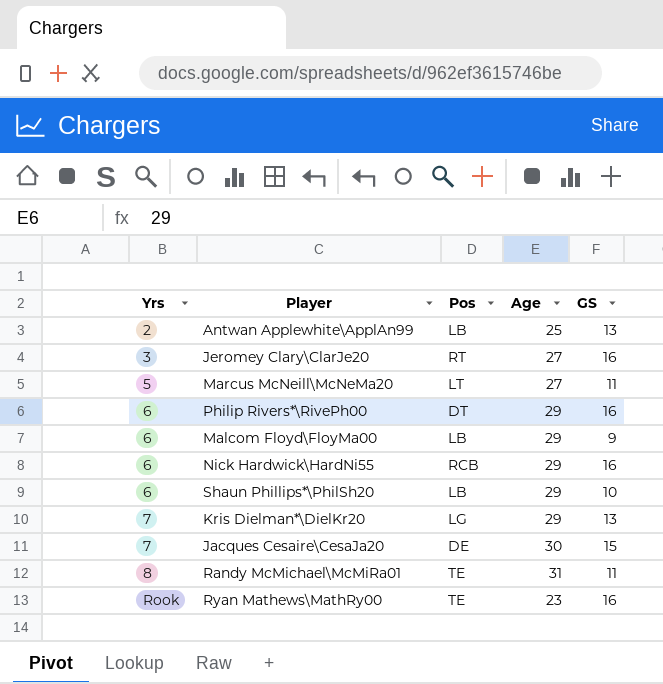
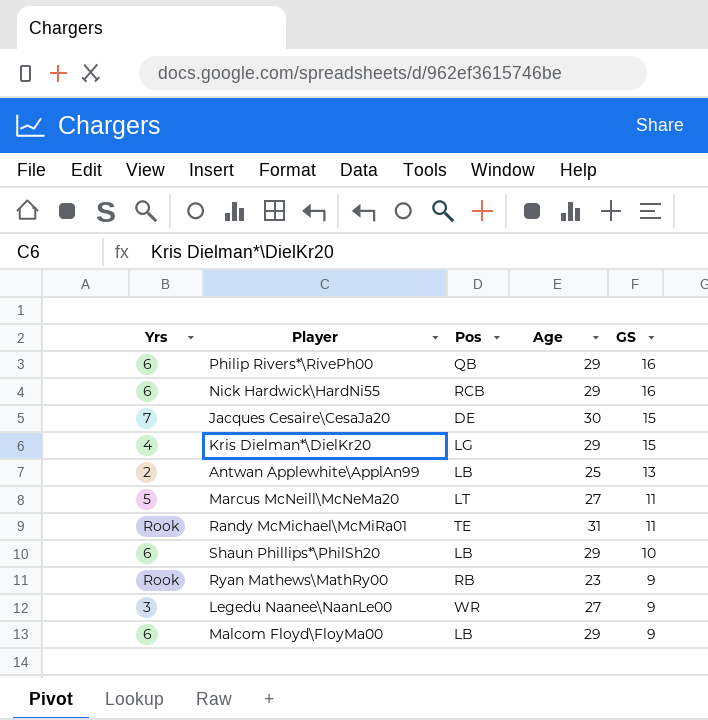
row order: Yrs ascending -> GS descending
row Jeromey Clary\ClarJe20: 3 | RT | 27 | 16 -> none
Philip Rivers*\RivePh00 | Pos: DT -> QB
Kris Dielman*\DielKr20 | Yrs: 7 -> 4
Kris Dielman*\DielKr20 | GS: 13 -> 15
Randy McMichael\McMiRa01 | Yrs: 8 -> Rook
Ryan Mathews\MathRy00 | Pos: TE -> RB
Ryan Mathews\MathRy00 | GS: 16 -> 9
row Legedu Naanee\NaanLe00: none -> 3 | WR | 27 | 9

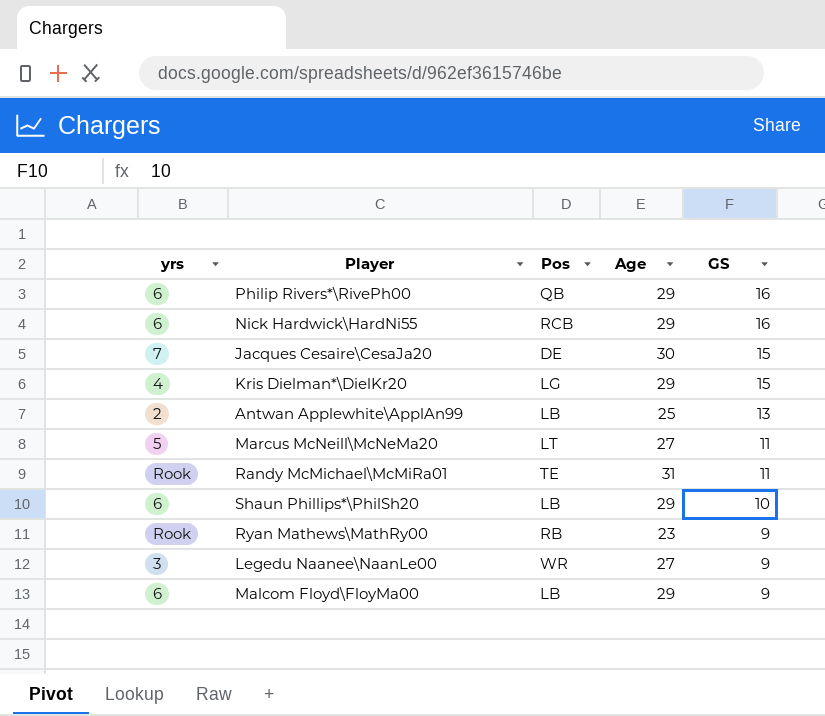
column name: Yrs -> yrs

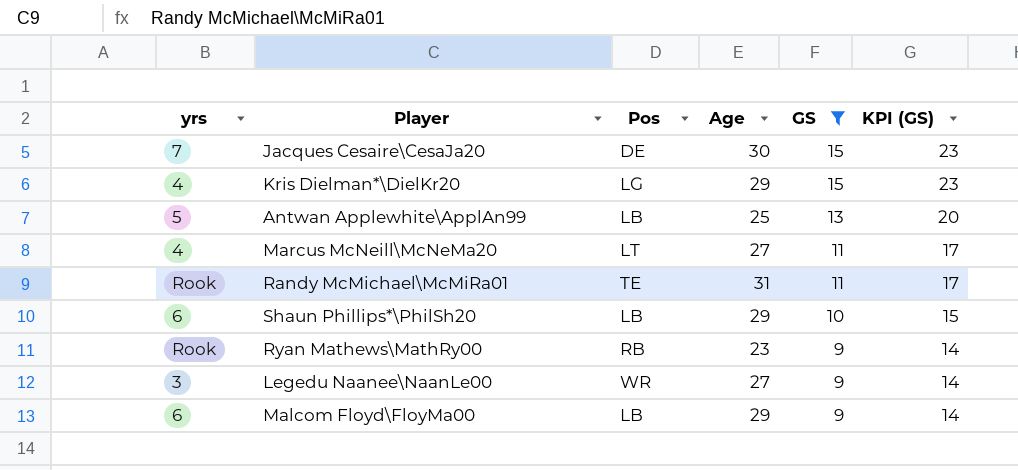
filter: none -> GS != 16
column KPI (GS) | formula: none -> [GS] * 1.5
Antwan Applewhite\ApplAn99 | yrs: 2 -> 5
Marcus McNeill\McNeMa20 | yrs: 5 -> 4

